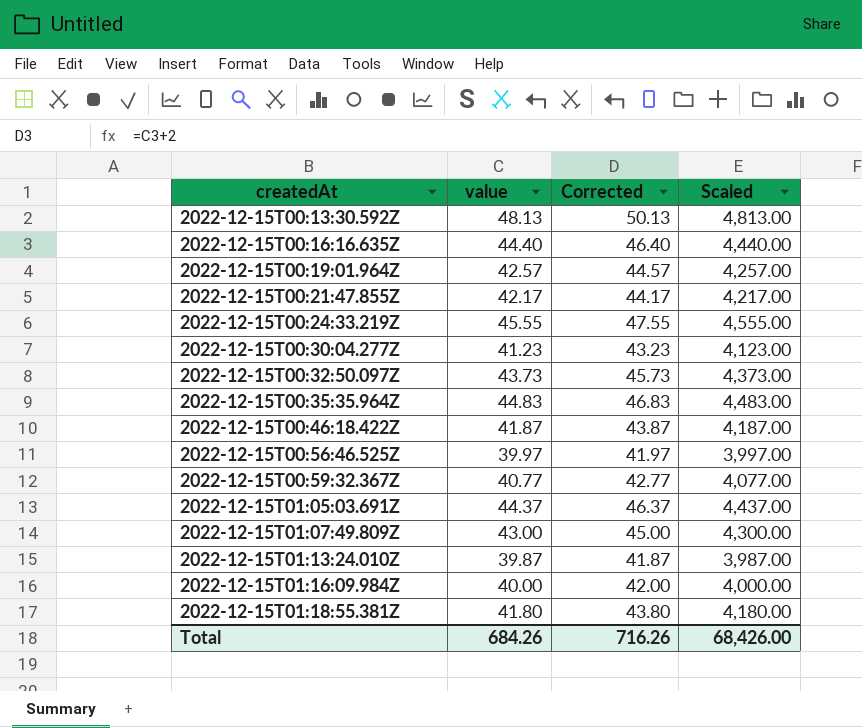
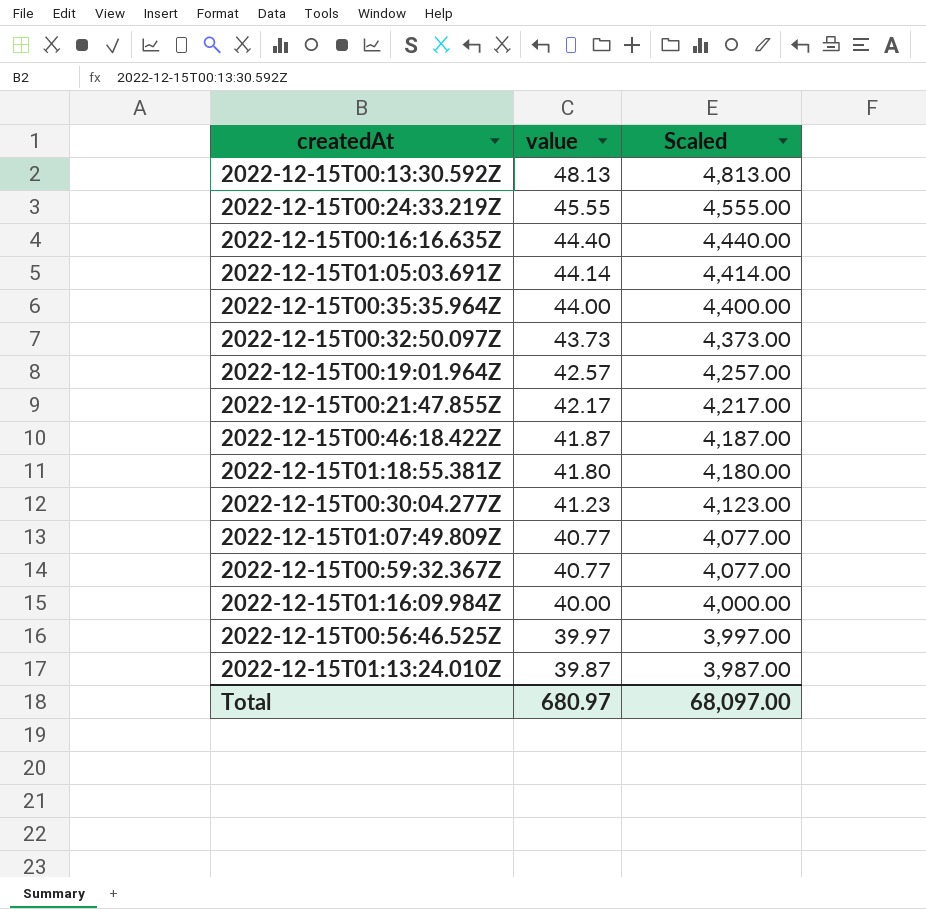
row order: createdAt ascending -> value descending
column Corrected | formula: [value] + 2 -> none
2022-12-15T01:05:03.691Z | value: 44.37 -> 44.14
2022-12-15T01:05:03.691Z | Scaled: 4,437.00 -> 4,414.00
2022-12-15T00:35:35.964Z | value: 44.83 -> 44.00
2022-12-15T00:35:35.964Z | Scaled: 4,483.00 -> 4,400.00
2022-12-15T01:07:49.809Z | value: 43.00 -> 40.77
2022-12-15T01:07:49.809Z | Scaled: 4,300.00 -> 4,077.00
Total | value: 684.26 -> 680.97
Total | Scaled: 68,426.00 -> 68,097.00

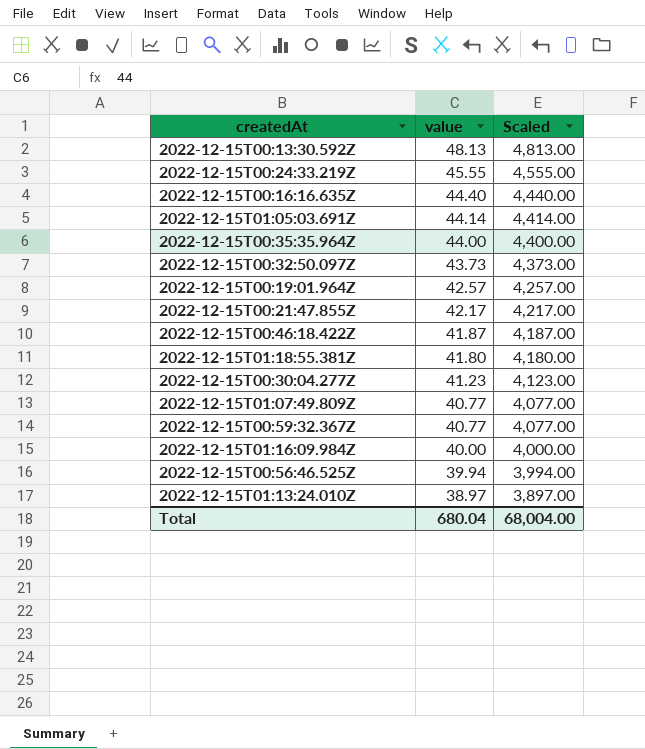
2022-12-15T00:56:46.525Z | value: 39.97 -> 39.94
2022-12-15T00:56:46.525Z | Scaled: 3,997.00 -> 3,994.00
2022-12-15T01:13:24.010Z | value: 39.87 -> 38.97
2022-12-15T01:13:24.010Z | Scaled: 3,987.00 -> 3,897.00
Total | value: 680.97 -> 680.04
Total | Scaled: 68,097.00 -> 68,004.00

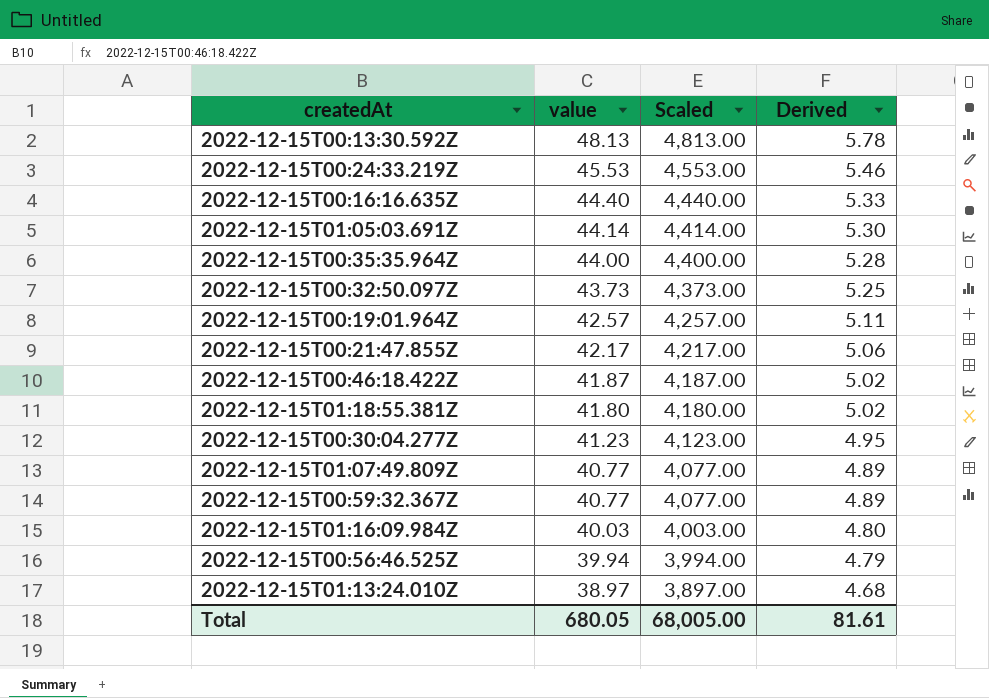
column Derived | formula: none -> [value] * 0.12
2022-12-15T00:24:33.219Z | value: 45.55 -> 45.53
2022-12-15T00:24:33.219Z | Scaled: 4,555.00 -> 4,553.00
2022-12-15T01:16:09.984Z | value: 40.00 -> 40.03
2022-12-15T01:16:09.984Z | Scaled: 4,000.00 -> 4,003.00
Total | value: 680.04 -> 680.05
Total | Scaled: 68,004.00 -> 68,005.00

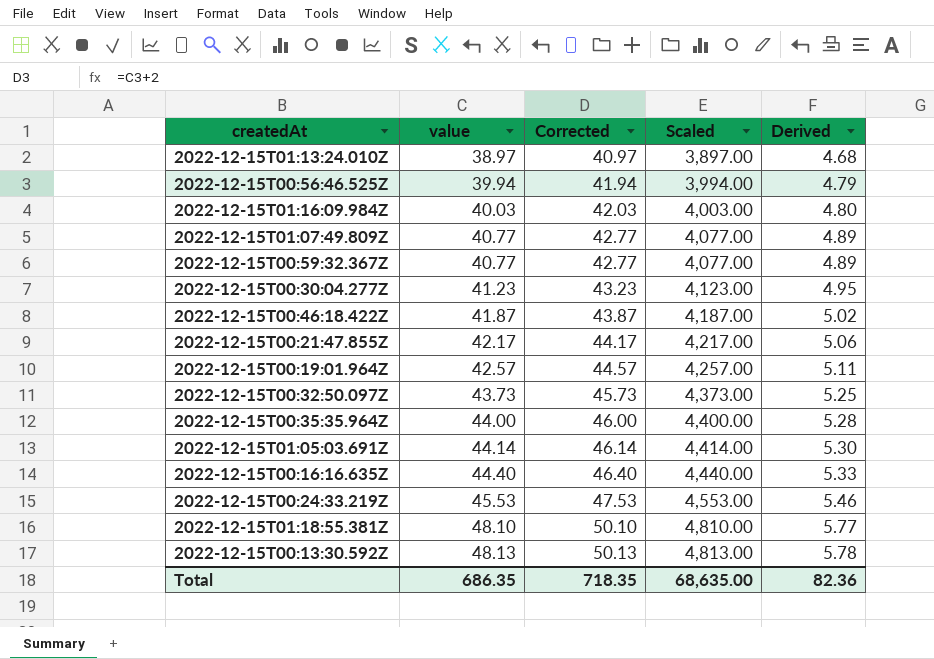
row order: value descending -> value ascending
column Corrected | formula: none -> [value] + 2
2022-12-15T01:18:55.381Z | value: 41.80 -> 48.10
2022-12-15T01:18:55.381Z | Scaled: 4,180.00 -> 4,810.00
2022-12-15T01:18:55.381Z | Derived: 5.02 -> 5.77
Total | value: 680.05 -> 686.35
Total | Scaled: 68,005.00 -> 68,635.00
Total | Derived: 81.61 -> 82.36

